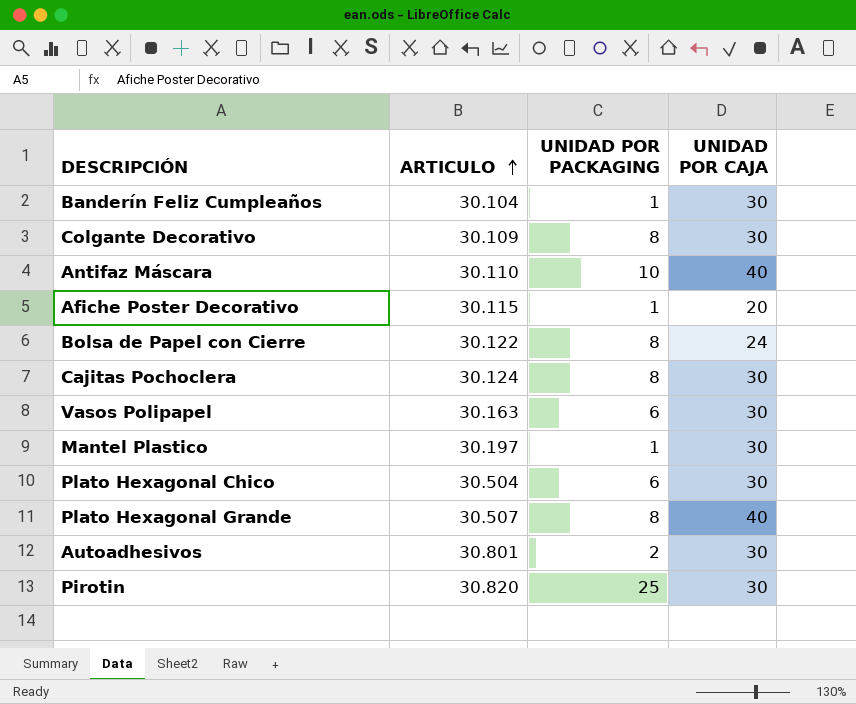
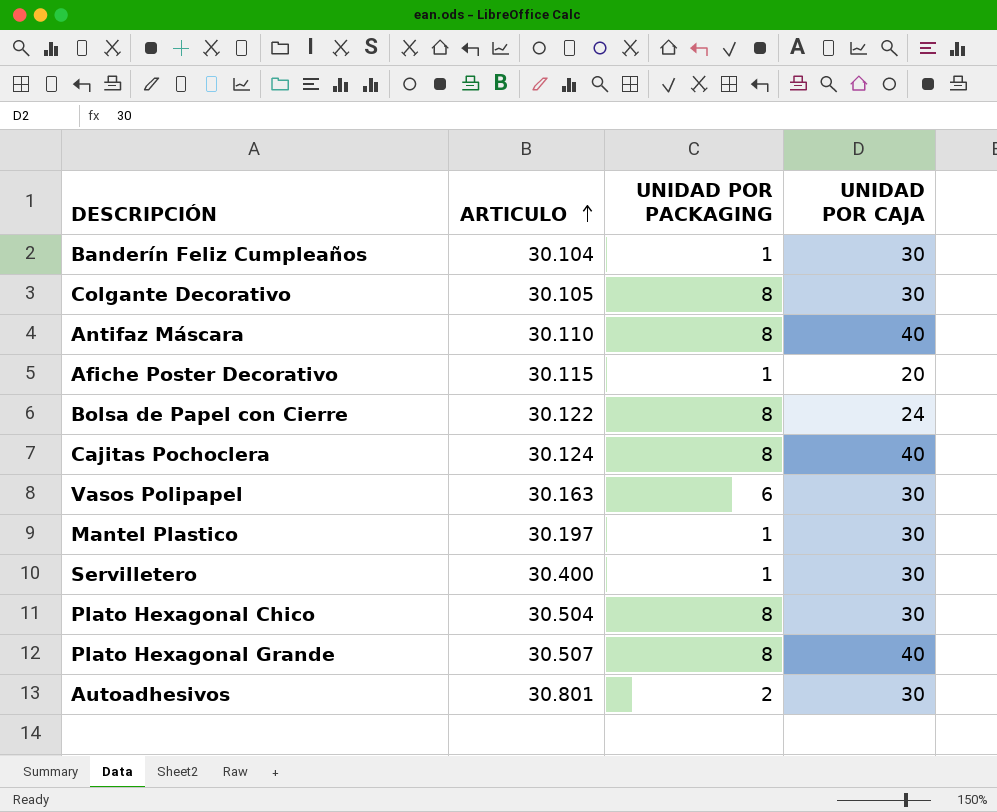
row Pirotin: 30.820 | 25 | 30 -> none
Colgante Decorativo | ARTICULO: 30.109 -> 30.105
Antifaz Máscara | UNIDAD POR PACKAGING: 10 -> 8
Cajitas Pochoclera | UNIDAD POR CAJA: 30 -> 40
row Servilletero: none -> 30.400 | 1 | 30
Plato Hexagonal Chico | UNIDAD POR PACKAGING: 6 -> 8

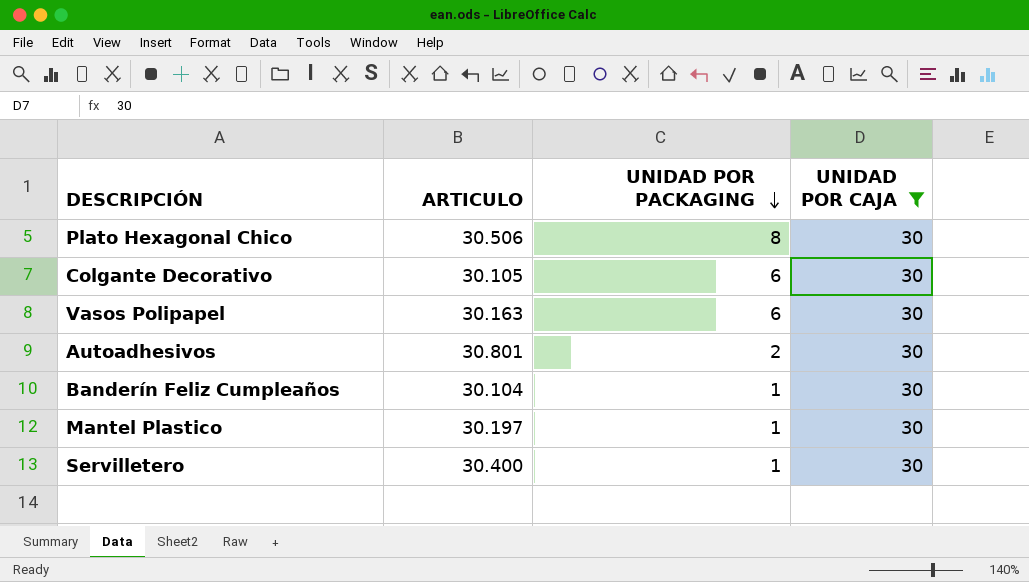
filter: none -> UNIDAD POR CAJA = 30
row order: ARTICULO ascending -> UNIDAD POR PACKAGING descending
Plato Hexagonal Chico | ARTICULO: 30.504 -> 30.506
Colgante Decorativo | UNIDAD POR PACKAGING: 8 -> 6

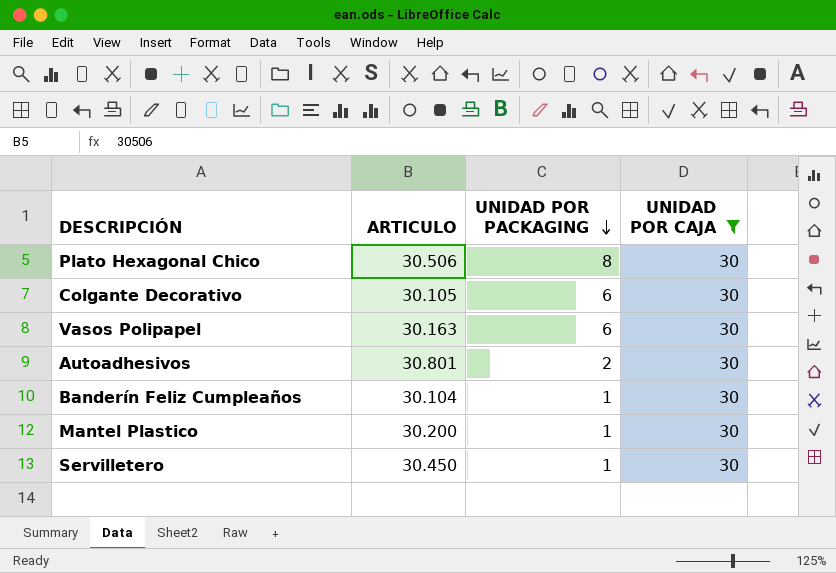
Mantel Plastico | ARTICULO: 30.197 -> 30.200
Servilletero | ARTICULO: 30.400 -> 30.450

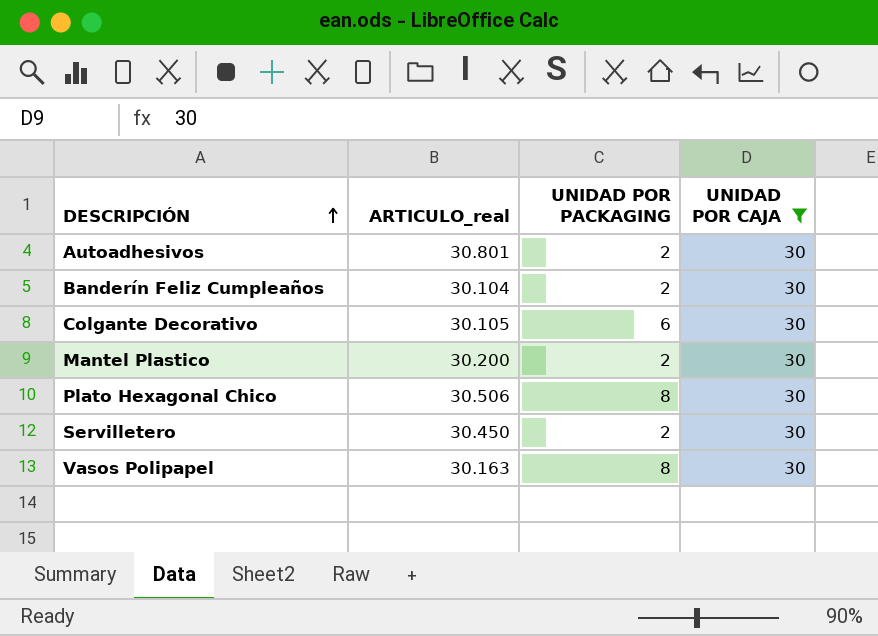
row order: UNIDAD POR PACKAGING descending -> DESCRIPCIÓN ascending
column name: ARTICULO -> ARTICULO_real
Banderín Feliz Cumpleaños | UNIDAD POR PACKAGING: 1 -> 2
Mantel Plastico | UNIDAD POR PACKAGING: 1 -> 2
Servilletero | UNIDAD POR PACKAGING: 1 -> 2
Vasos Polipapel | UNIDAD POR PACKAGING: 6 -> 8

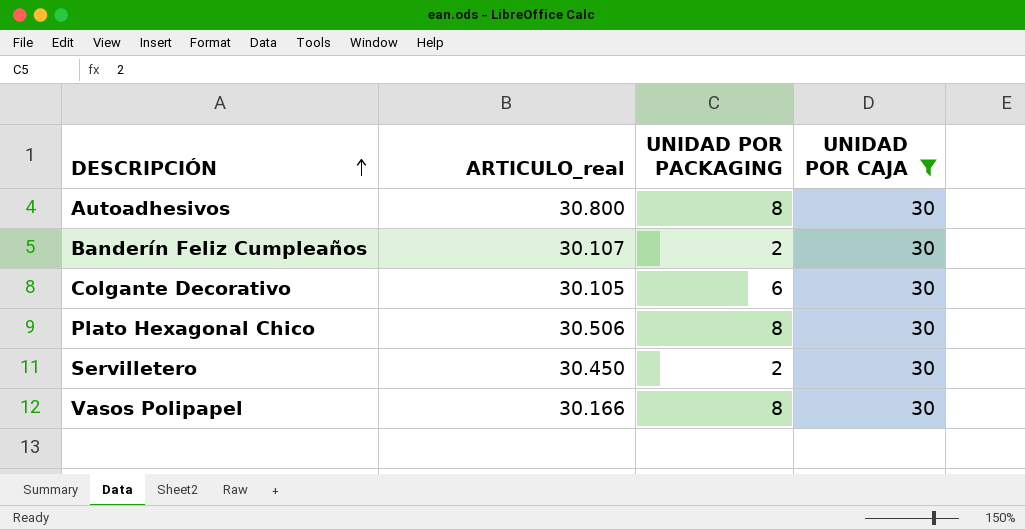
row Mantel Plastico: 30.200 | 2 | 30 -> none
Autoadhesivos | ARTICULO_real: 30.801 -> 30.800
Autoadhesivos | UNIDAD POR PACKAGING: 2 -> 8
Banderín Feliz Cumpleaños | ARTICULO_real: 30.104 -> 30.107
Vasos Polipapel | ARTICULO_real: 30.163 -> 30.166

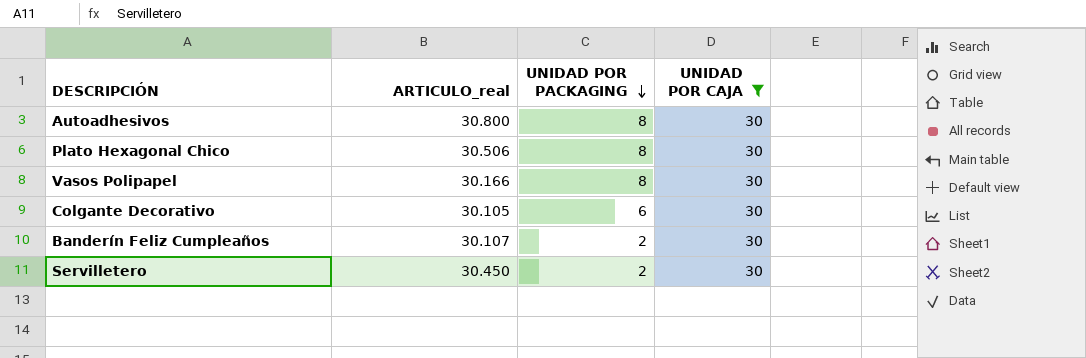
row order: DESCRIPCIÓN ascending -> UNIDAD POR PACKAGING descending

